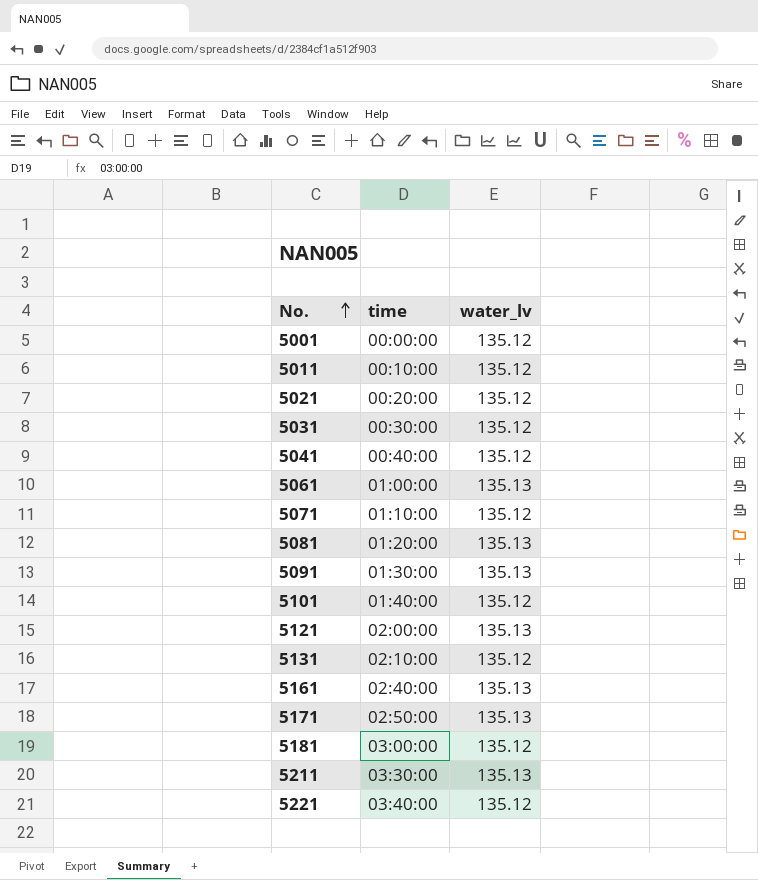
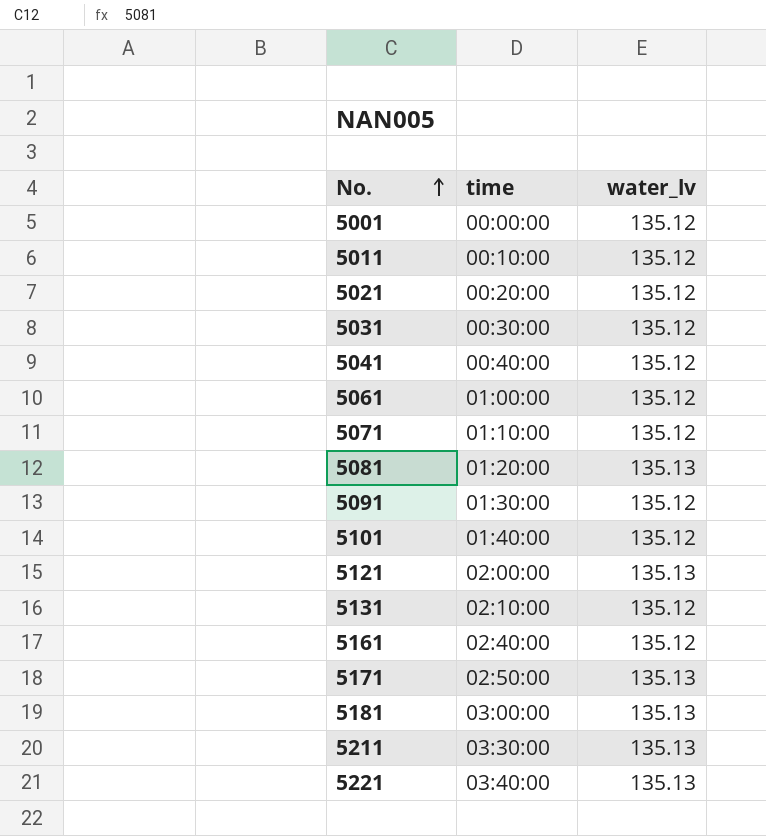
5061 | water_lv: 135.13 -> 135.12
5091 | water_lv: 135.13 -> 135.12
5161 | water_lv: 135.13 -> 135.12
5181 | water_lv: 135.12 -> 135.13
5221 | water_lv: 135.12 -> 135.13

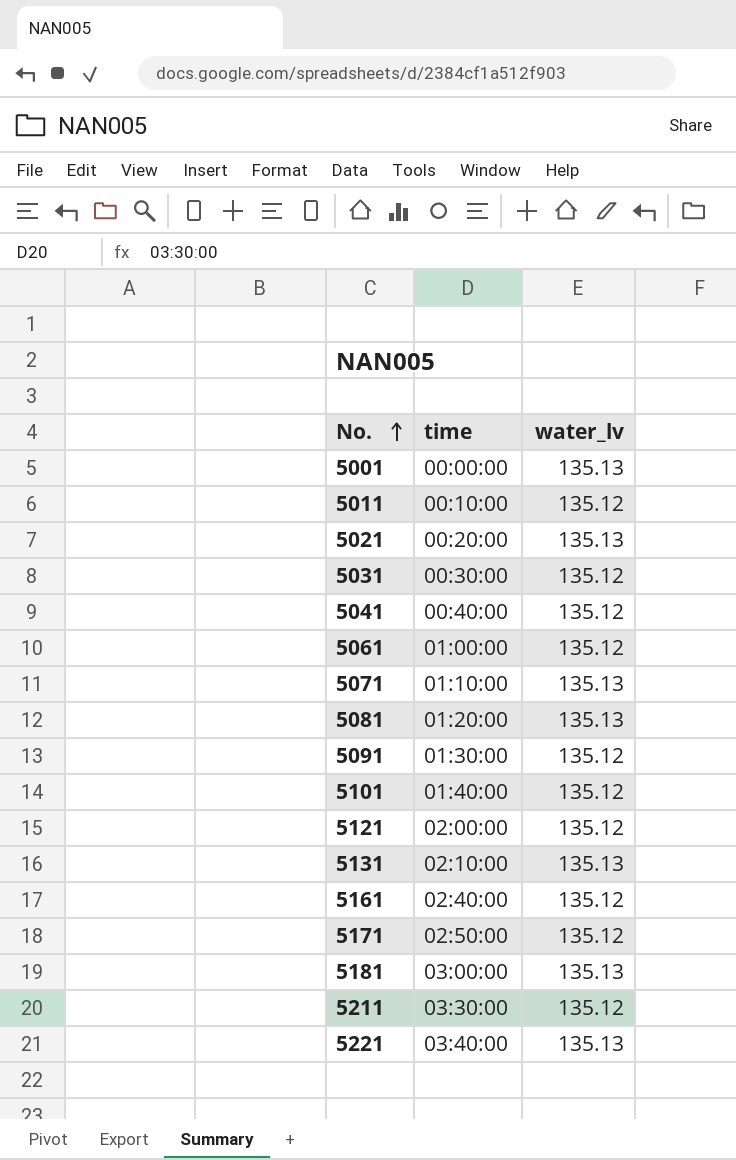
5001 | water_lv: 135.12 -> 135.13
5021 | water_lv: 135.12 -> 135.13
5071 | water_lv: 135.12 -> 135.13
5121 | water_lv: 135.13 -> 135.12
5131 | water_lv: 135.12 -> 135.13
5171 | water_lv: 135.13 -> 135.12
5211 | water_lv: 135.13 -> 135.12

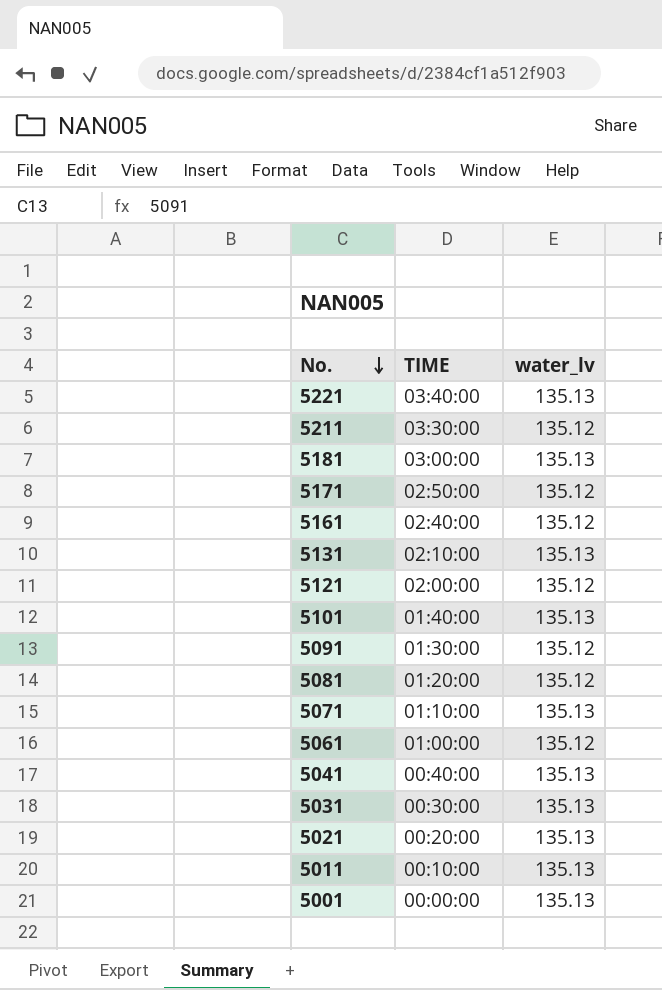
row order: No. ascending -> No. descending
column name: time -> TIME
5101 | water_lv: 135.12 -> 135.13
5081 | water_lv: 135.13 -> 135.12
5041 | water_lv: 135.12 -> 135.13
5031 | water_lv: 135.12 -> 135.13
5011 | water_lv: 135.12 -> 135.13

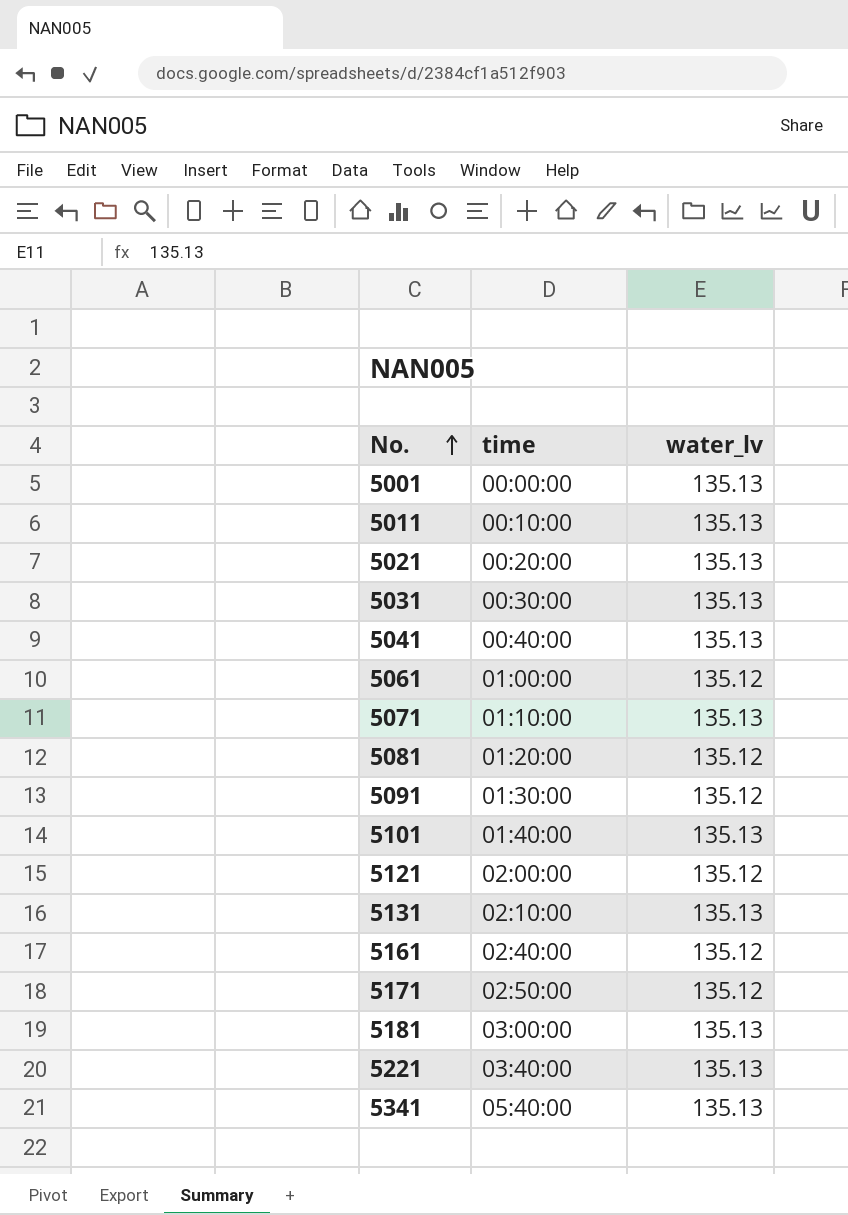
row order: No. descending -> No. ascending
column name: TIME -> time
row 5211: 03:30:00 | 135.12 -> none
row 5341: none -> 05:40:00 | 135.13

